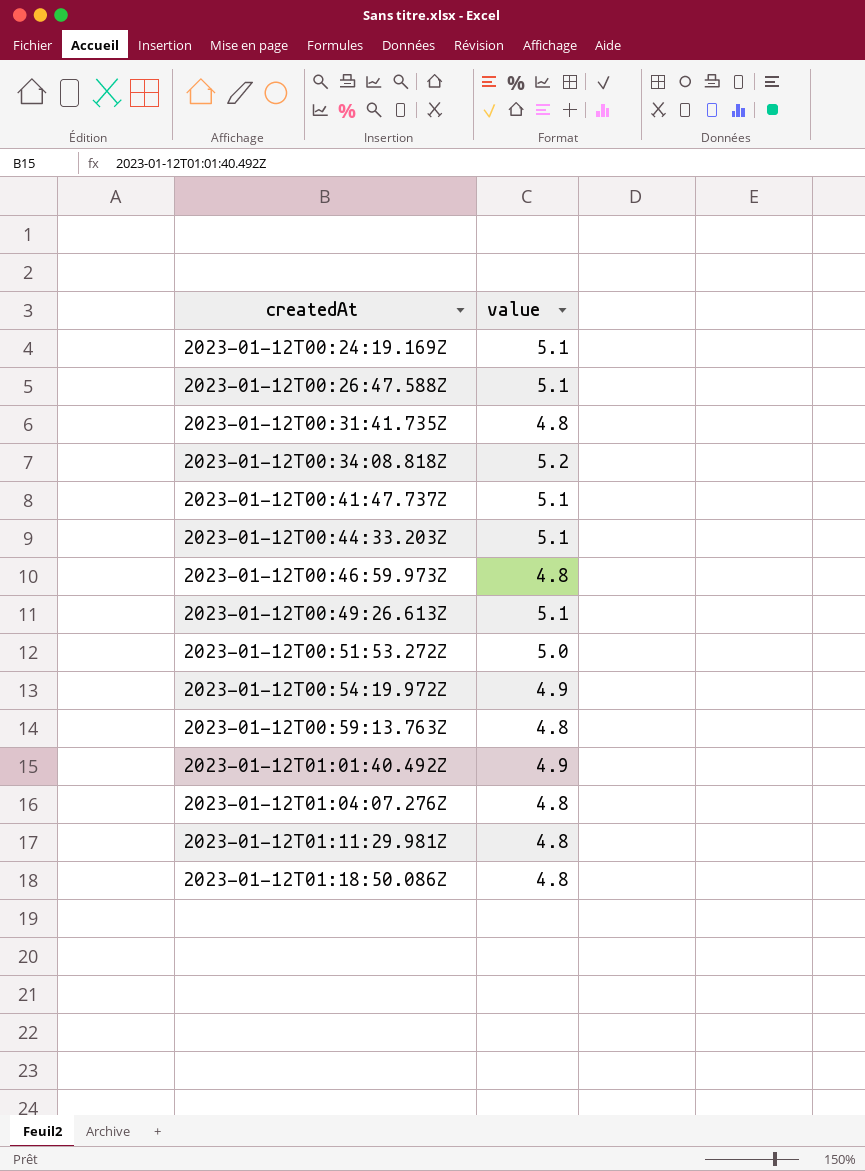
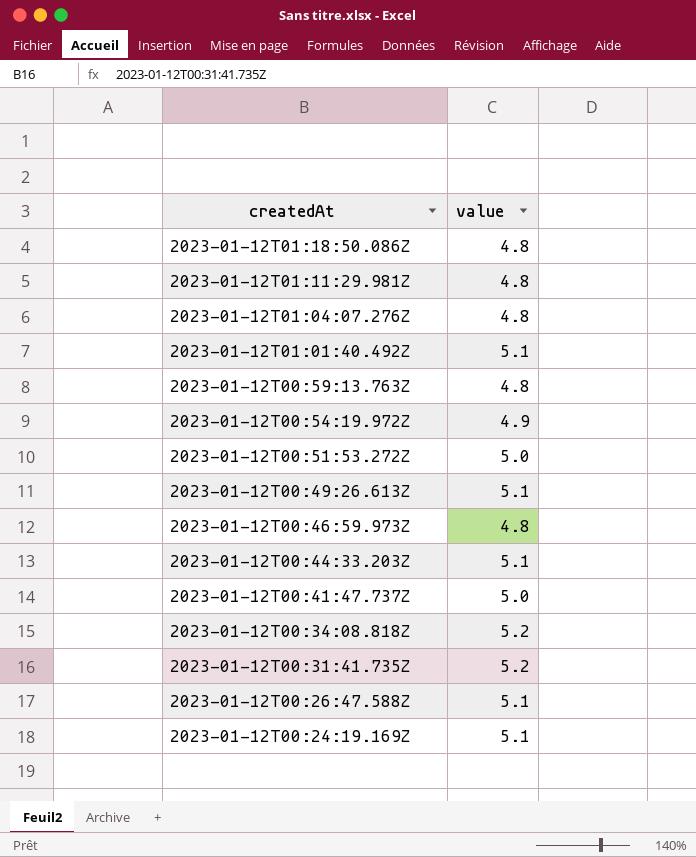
row order: createdAt ascending -> createdAt descending
2023-01-12T01:01:40.492Z | value: 4.9 -> 5.1
2023-01-12T00:41:47.737Z | value: 5.1 -> 5.0
2023-01-12T00:31:41.735Z | value: 4.8 -> 5.2

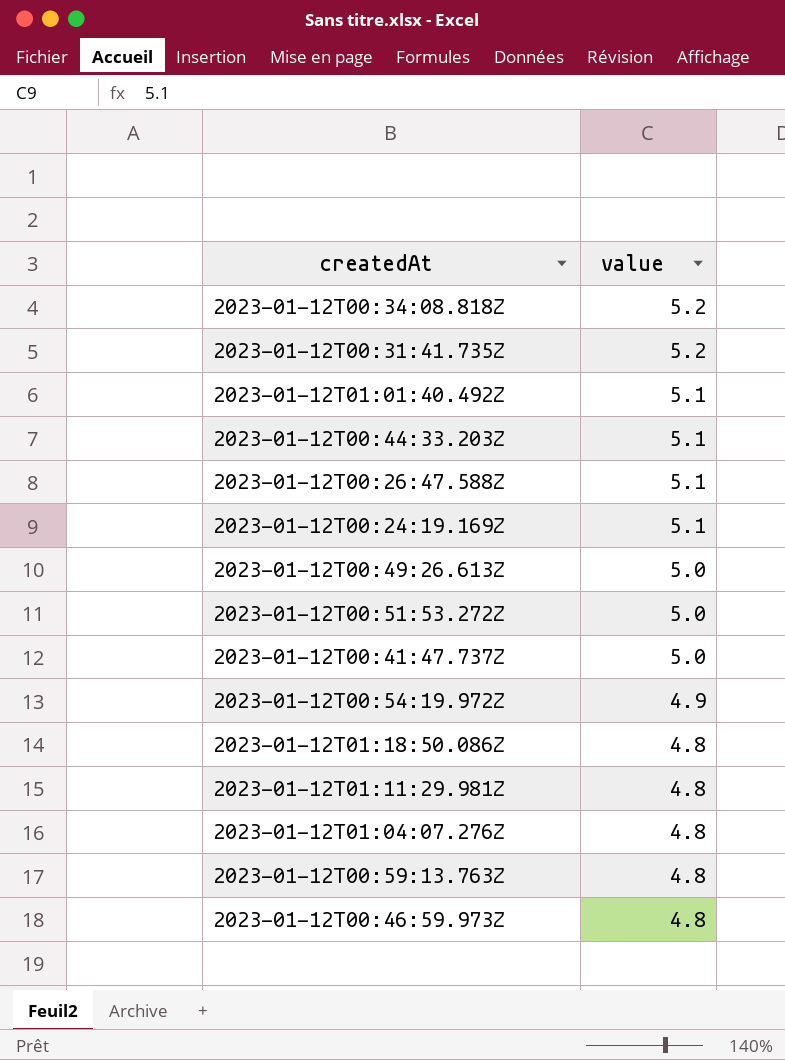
row order: createdAt descending -> value descending
2023-01-12T00:49:26.613Z | value: 5.1 -> 5.0

